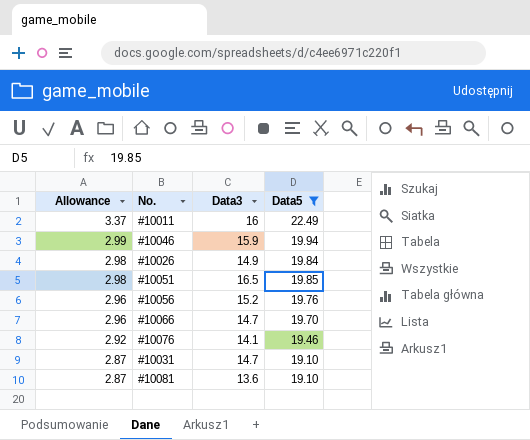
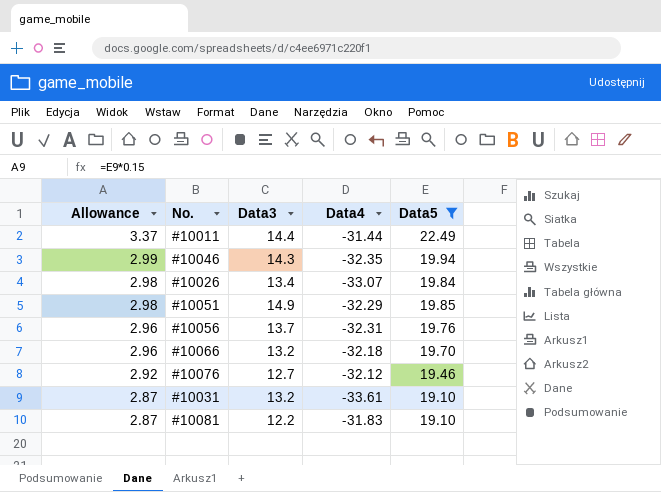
column Data4 | position: none -> 4
#10011 | Data3: 16 -> 14.4
#10046 | Data3: 15.9 -> 14.3
#10026 | Data3: 14.9 -> 13.4
#10051 | Data3: 16.5 -> 14.9
#10056 | Data3: 15.2 -> 13.7
#10066 | Data3: 14.7 -> 13.2
#10076 | Data3: 14.1 -> 12.7
#10031 | Data3: 14.7 -> 13.2
#10081 | Data3: 13.6 -> 12.2

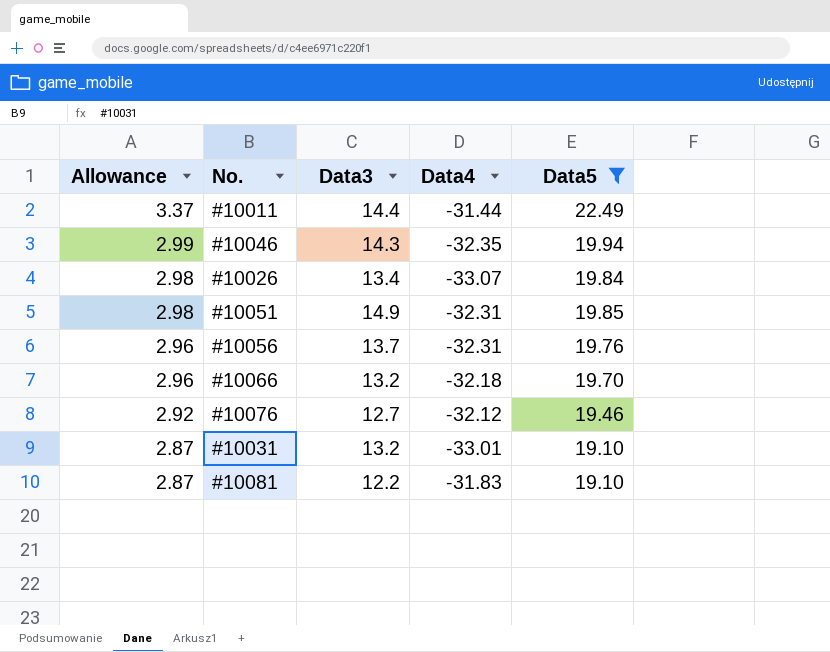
#10051 | Data4: -32.29 -> -32.31
#10031 | Data4: -33.61 -> -33.01

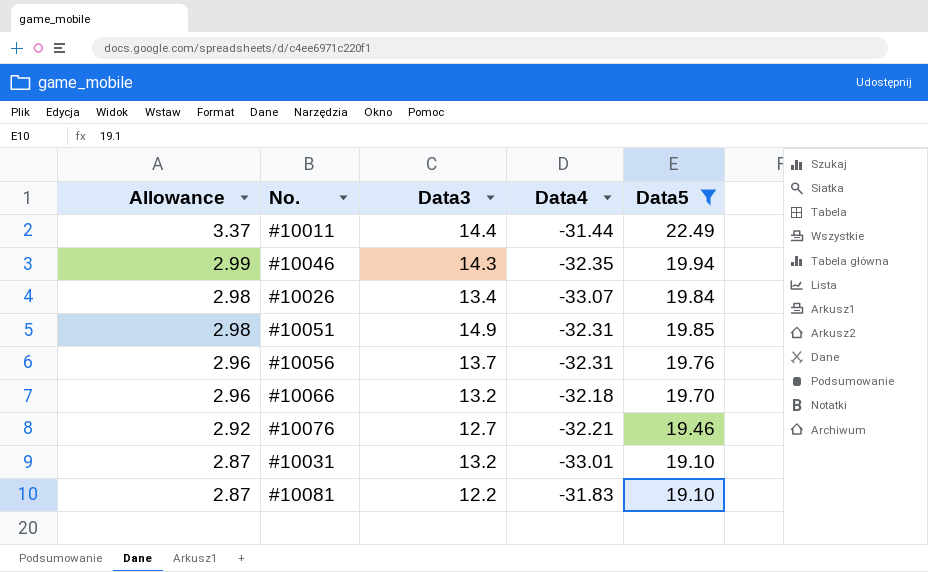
#10076 | Data4: -32.12 -> -32.21

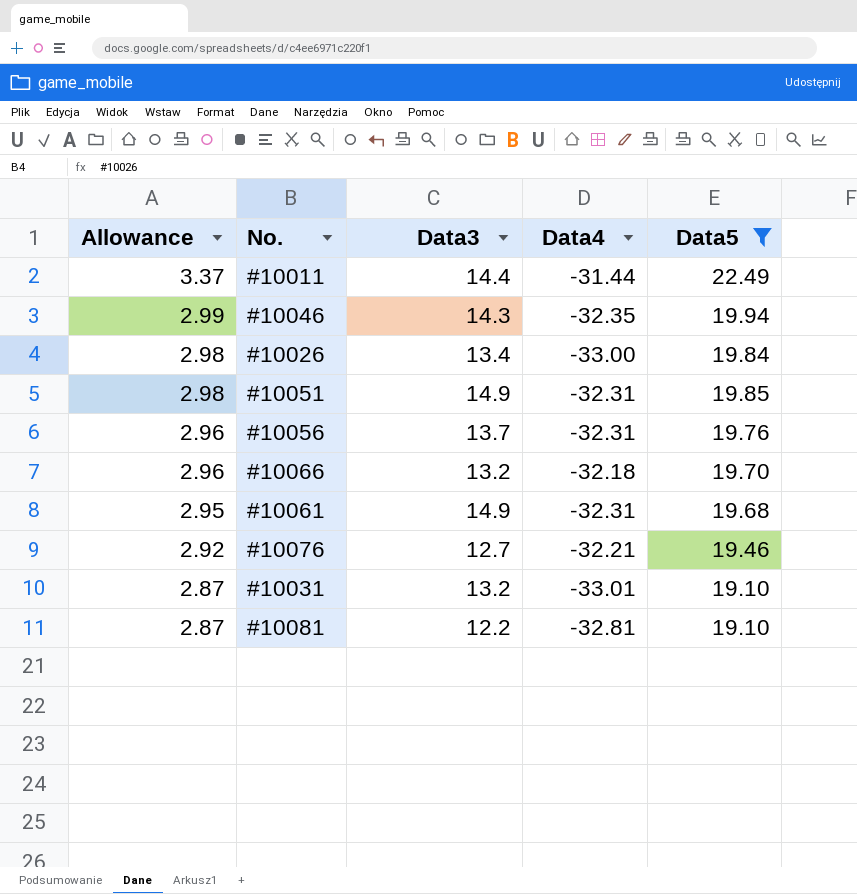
#10026 | Data4: -33.07 -> -33.00
row #10061: none -> 2.95 | 14.9 | -32.31 | 19.68
#10081 | Data4: -31.83 -> -32.81

